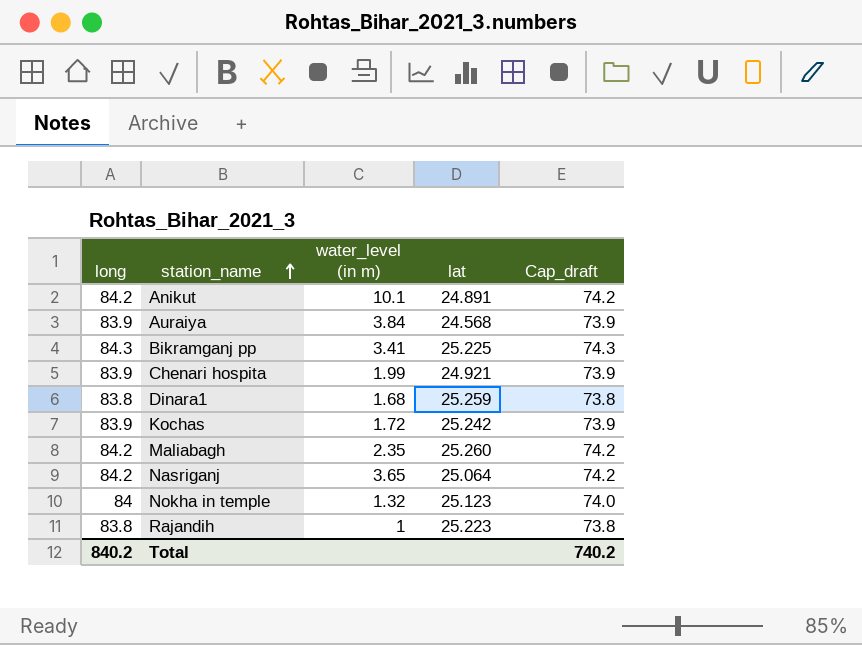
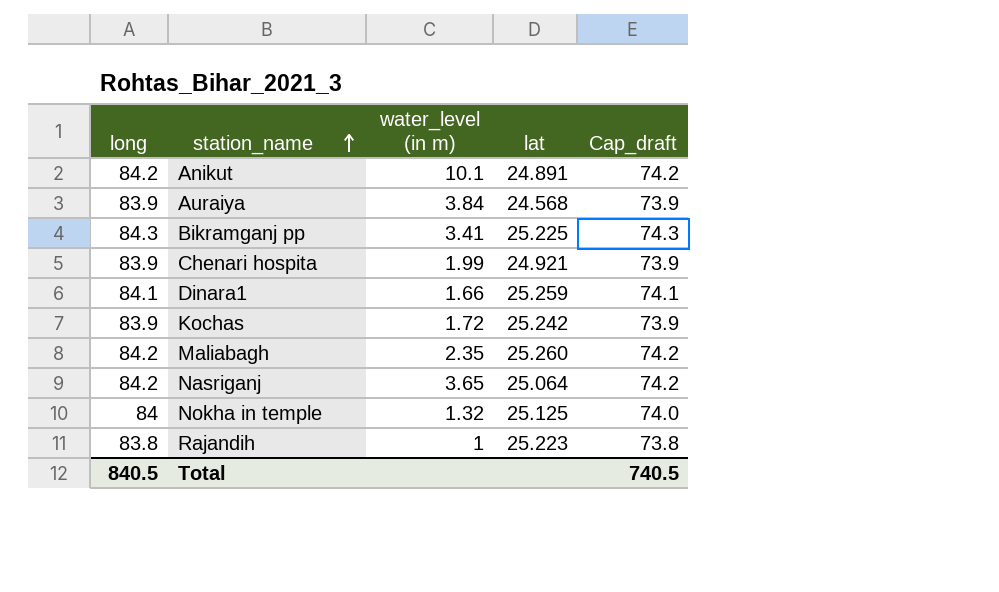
Dinara1 | long: 83.8 -> 84.1
Dinara1 | water_level (in m): 1.68 -> 1.66
Dinara1 | Cap_draft: 73.8 -> 74.1
Nokha in temple | lat: 25.123 -> 25.125
Total | long: 840.2 -> 840.5
Total | Cap_draft: 740.2 -> 740.5

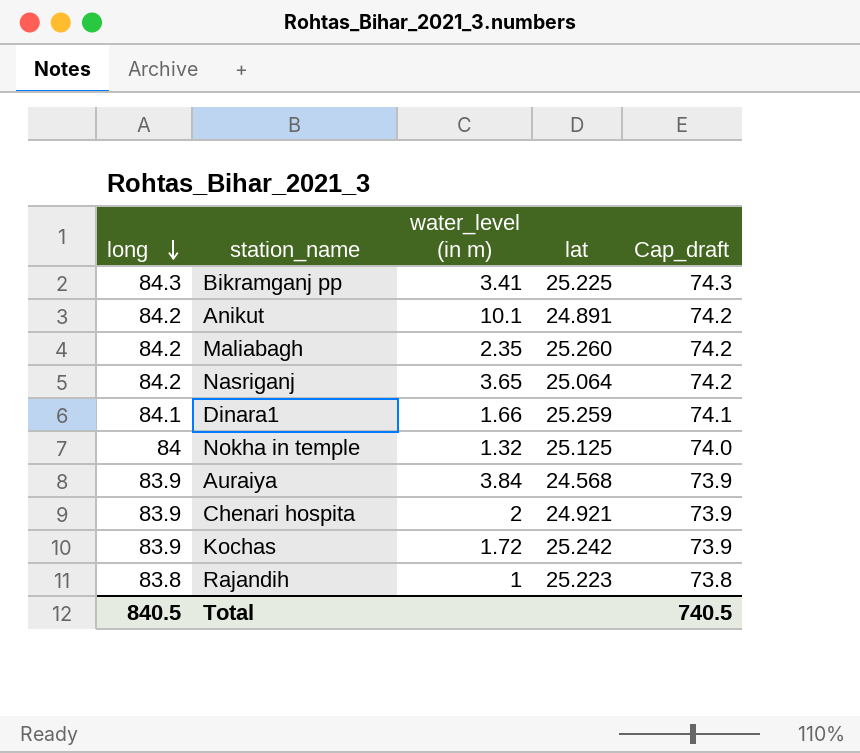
row order: station_name ascending -> long descending
Chenari hospita | water_level (in m): 1.99 -> 2

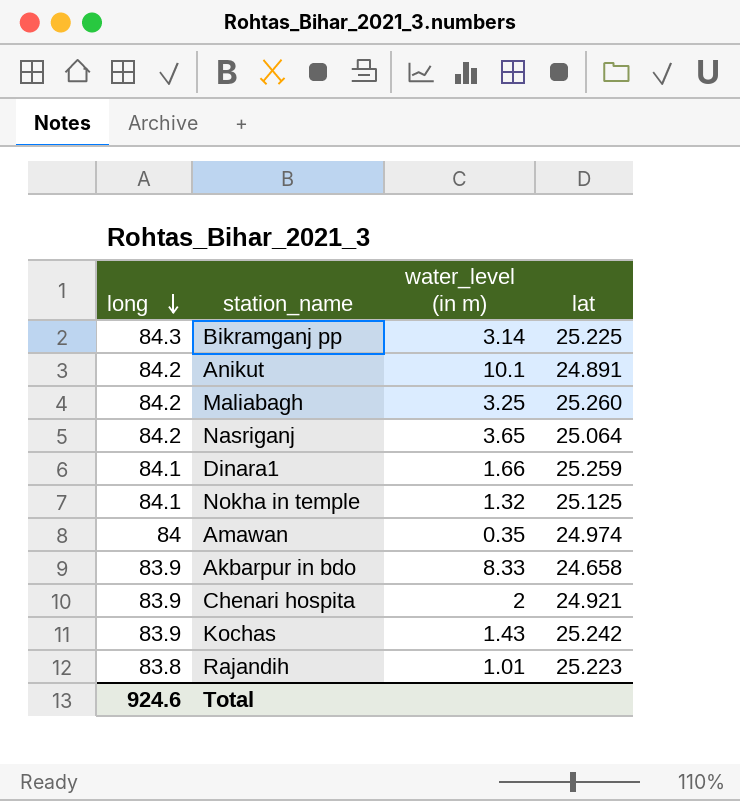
column Cap_draft | formula: [long] - 10 -> none
row Auraiya: 83.9 | 3.84 | 24.568 | 73.9 -> none
Bikramganj pp | water_level (in m): 3.41 -> 3.14
Maliabagh | water_level (in m): 2.35 -> 3.25
Nokha in temple | long: 84 -> 84.1
row Amawan: none -> 84 | 0.35 | 24.974
row Akbarpur in bdo: none -> 83.9 | 8.33 | 24.658
Kochas | water_level (in m): 1.72 -> 1.43
Rajandih | water_level (in m): 1 -> 1.01
Total | long: 840.5 -> 924.6

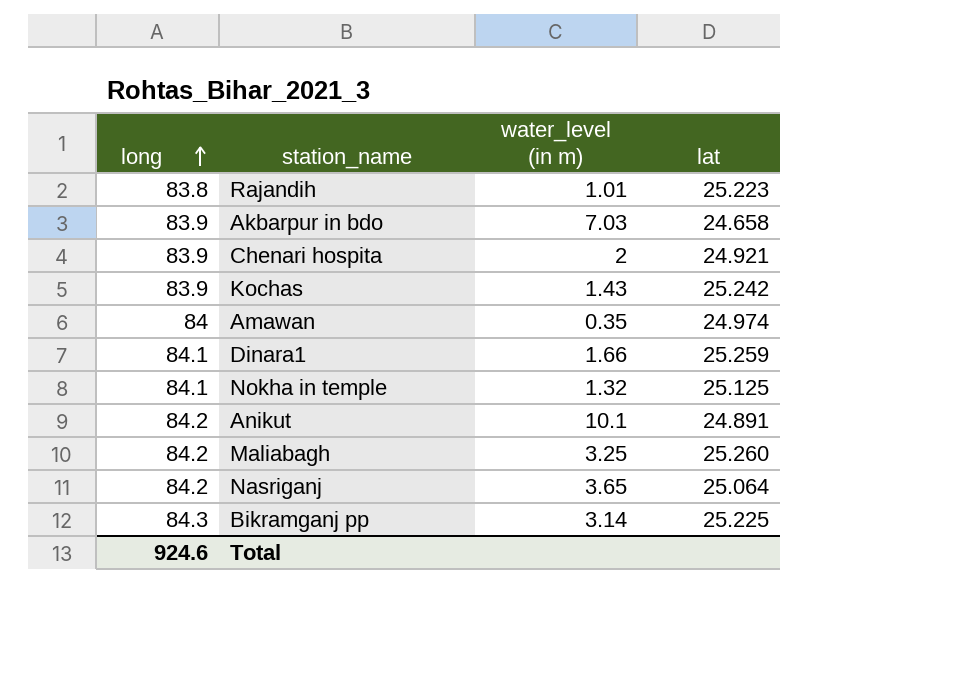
row order: long descending -> long ascending
Akbarpur in bdo | water_level (in m): 8.33 -> 7.03

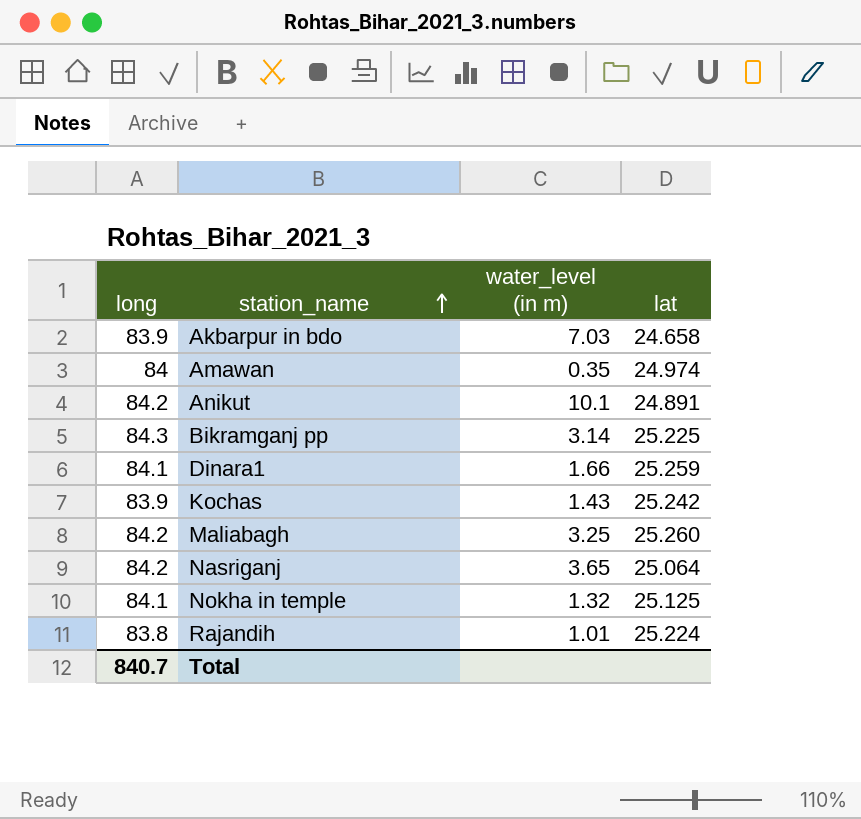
row order: long ascending -> station_name ascending
row Chenari hospita: 83.9 | 2 | 24.921 -> none
Rajandih | lat: 25.223 -> 25.224
Total | long: 924.6 -> 840.7

